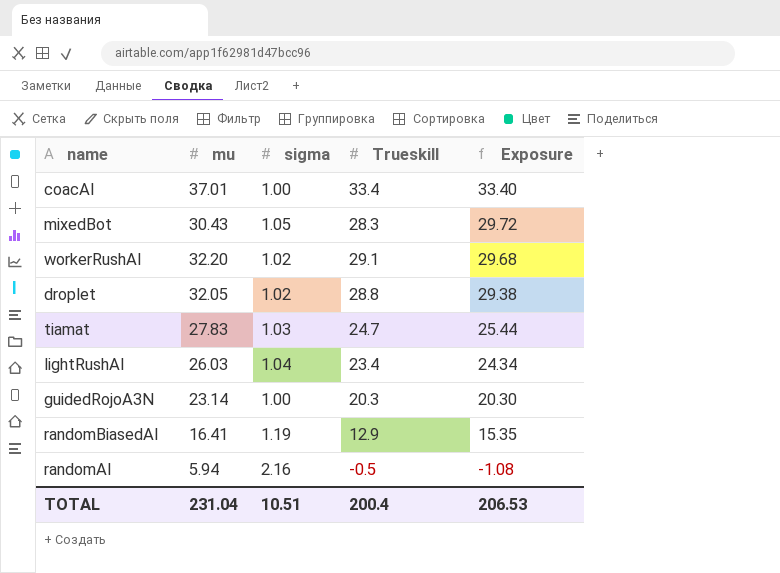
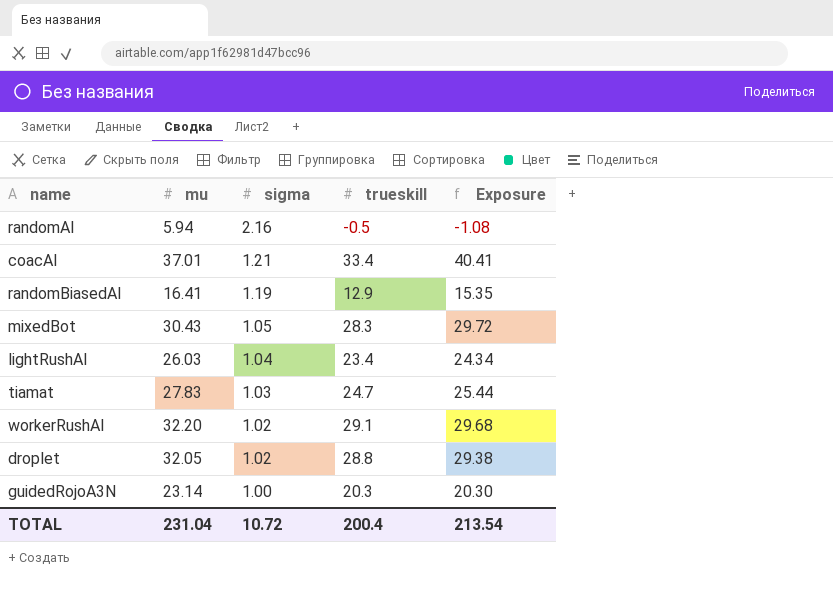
row order: Exposure descending -> sigma descending
column name: Trueskill -> trueskill
coacAI | sigma: 1.00 -> 1.21
coacAI | Exposure: 33.40 -> 40.41
TOTAL | sigma: 10.51 -> 10.72
TOTAL | Exposure: 206.53 -> 213.54

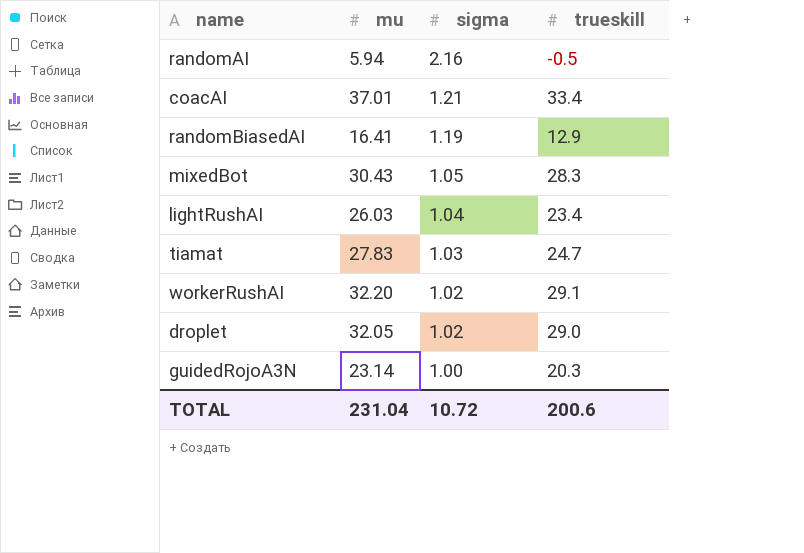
column Exposure | formula: [sigma] * [trueskill] -> none
droplet | trueskill: 28.8 -> 29.0
TOTAL | trueskill: 200.4 -> 200.6

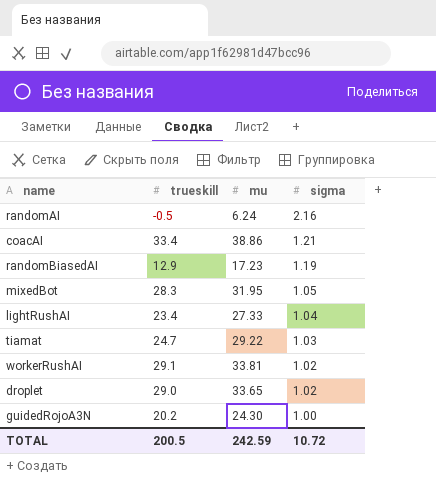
column trueskill | position: 4 -> 2
randomAI | mu: 5.94 -> 6.24
coacAI | mu: 37.01 -> 38.86
randomBiasedAI | mu: 16.41 -> 17.23
mixedBot | mu: 30.43 -> 31.95
lightRushAI | mu: 26.03 -> 27.33
tiamat | mu: 27.83 -> 29.22
workerRushAI | mu: 32.20 -> 33.81
droplet | mu: 32.05 -> 33.65
guidedRojoA3N | trueskill: 20.3 -> 20.2
guidedRojoA3N | mu: 23.14 -> 24.30
TOTAL | trueskill: 200.6 -> 200.5
TOTAL | mu: 231.04 -> 242.59

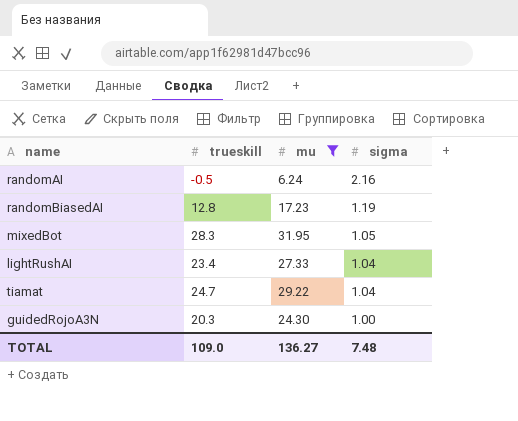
filter: none -> mu <= 31.95
randomBiasedAI | trueskill: 12.9 -> 12.8
tiamat | sigma: 1.03 -> 1.04
guidedRojoA3N | trueskill: 20.2 -> 20.3
TOTAL | trueskill: 200.5 -> 109.0
TOTAL | mu: 242.59 -> 136.27
TOTAL | sigma: 10.72 -> 7.48

